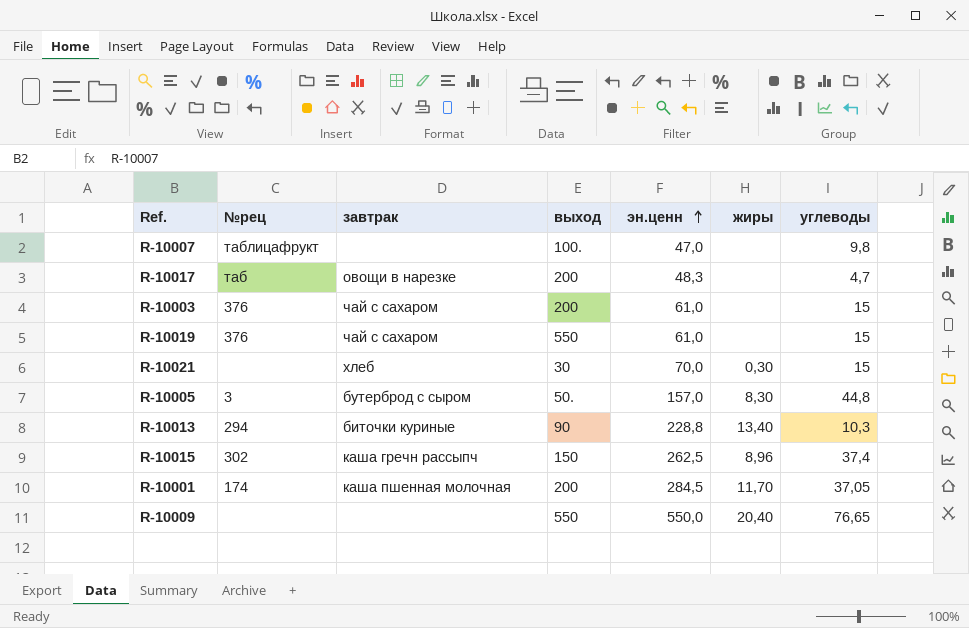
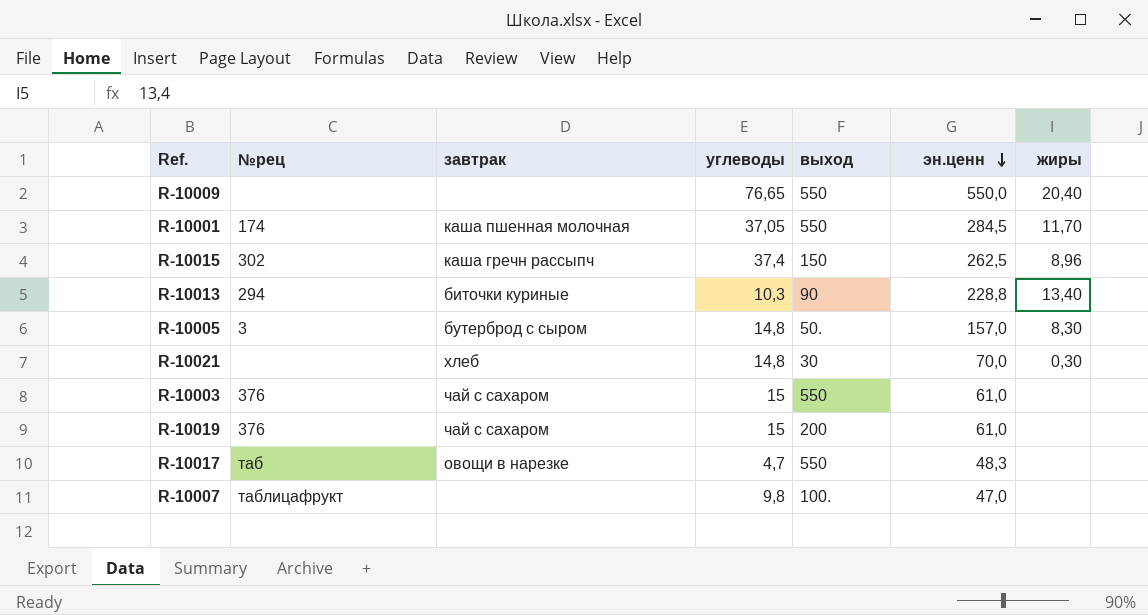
row order: эн.ценн ascending -> эн.ценн descending
column углеводы | position: 7 -> 4
R-10001 | выход: 200 -> 550
R-10005 | углеводы: 44,8 -> 14,8
R-10021 | углеводы: 15 -> 14,8
R-10003 | выход: 200 -> 550
R-10019 | выход: 550 -> 200
R-10017 | выход: 200 -> 550

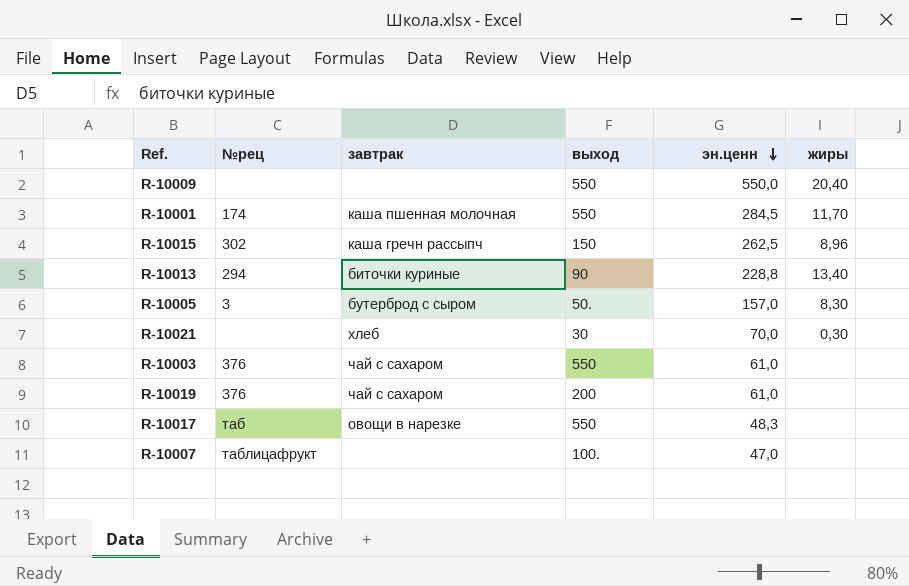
column углеводы | position: 4 -> none

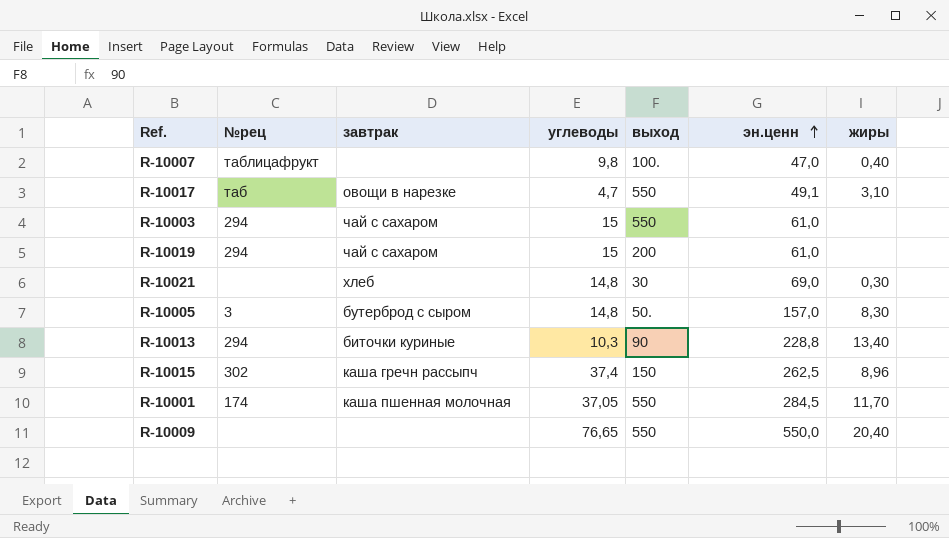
row order: эн.ценн descending -> эн.ценн ascending
column углеводы | position: none -> 4
R-10007 | жиры: none -> 0,40
R-10017 | эн.ценн: 48,3 -> 49,1
R-10017 | жиры: none -> 3,10
R-10003 | №рец: 376 -> 294
R-10019 | №рец: 376 -> 294
R-10021 | эн.ценн: 70,0 -> 69,0

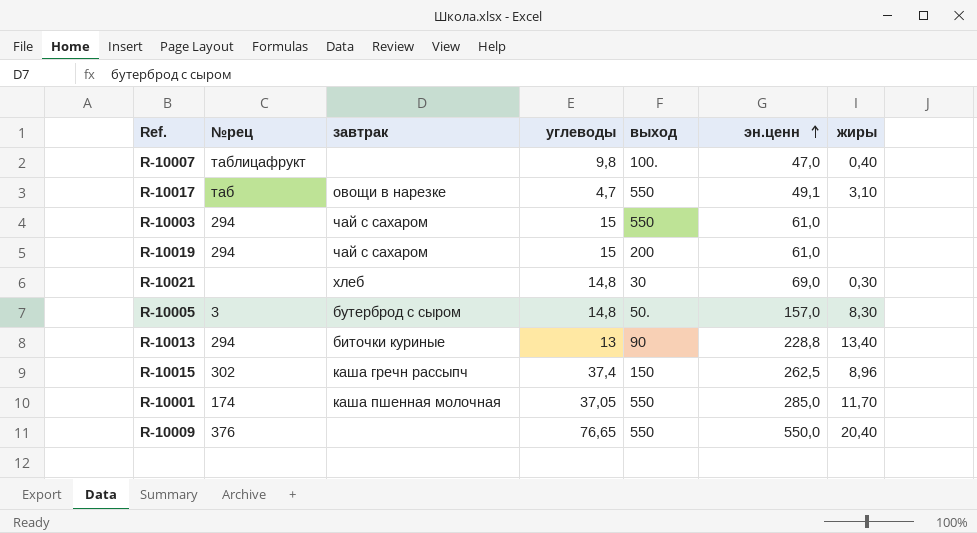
R-10013 | углеводы: 10,3 -> 13
R-10001 | эн.ценн: 284,5 -> 285,0
R-10009 | №рец: none -> 376

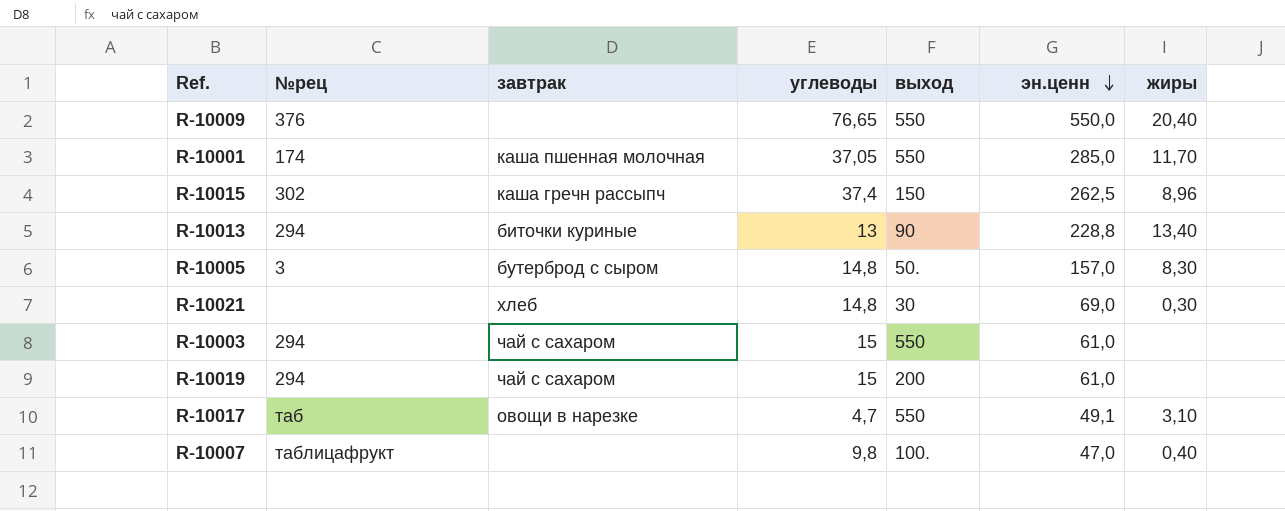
row order: эн.ценн ascending -> эн.ценн descending

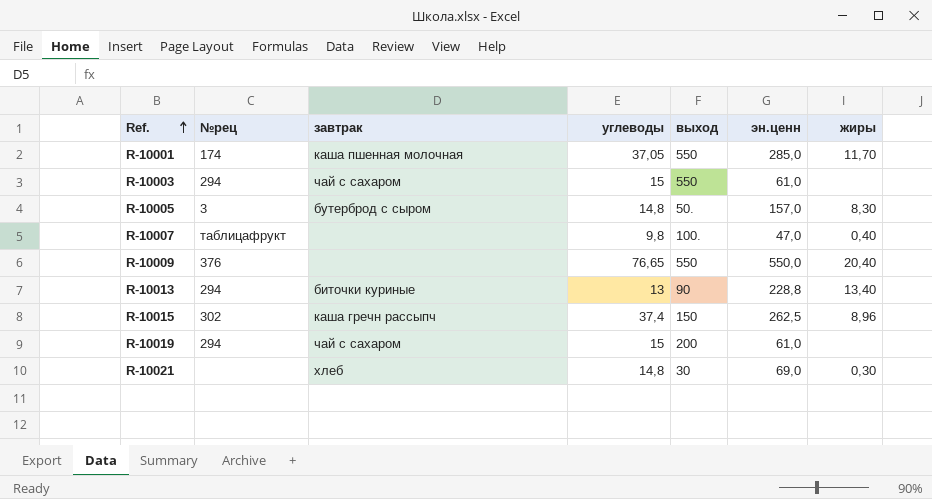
row order: эн.ценн descending -> Ref. ascending
row R-10017: таб | овощи в нарезке | 4,7 | 550 | 49,1 | 3,10 -> none

